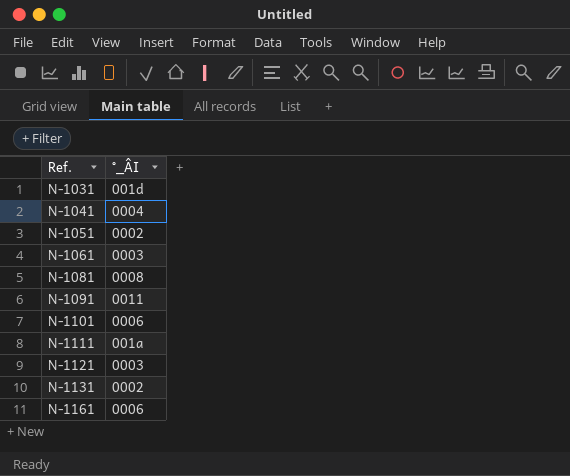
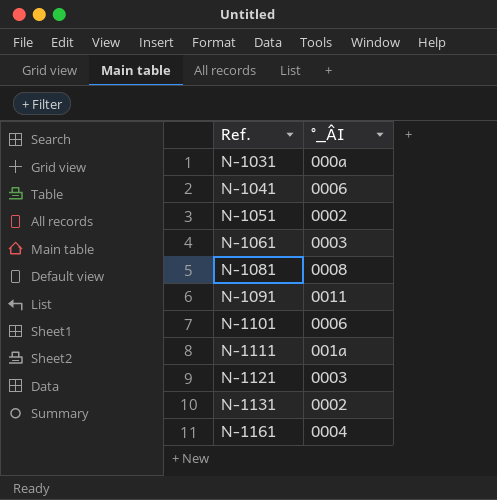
N-1031 | °_ÂI: 001d -> 000a
N-1041 | °_ÂI: 0004 -> 0006
N-1161 | °_ÂI: 0006 -> 0004

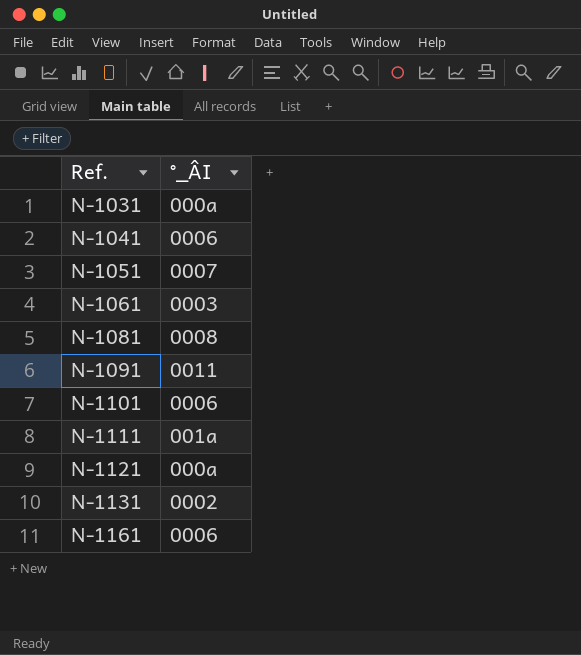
N-1051 | °_ÂI: 0002 -> 0007
N-1121 | °_ÂI: 0003 -> 000a
N-1161 | °_ÂI: 0004 -> 0006

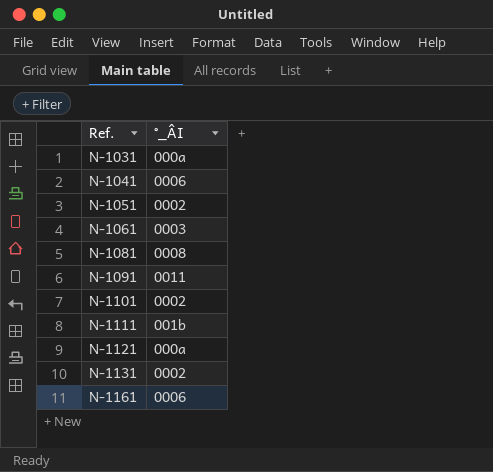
N-1051 | °_ÂI: 0007 -> 0002
N-1101 | °_ÂI: 0006 -> 0002
N-1111 | °_ÂI: 001a -> 001b

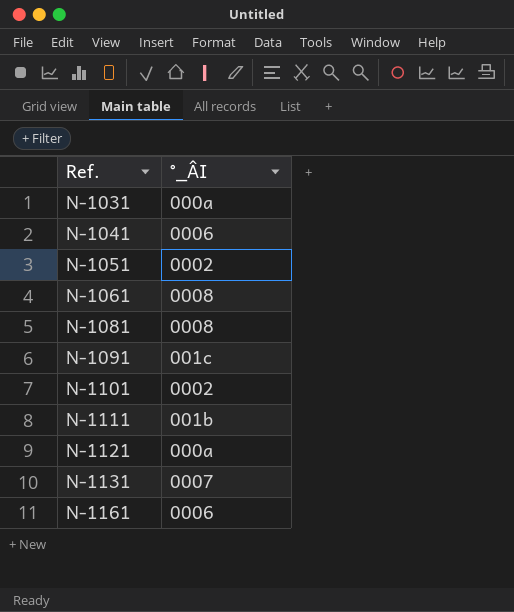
N-1061 | °_ÂI: 0003 -> 0008
N-1091 | °_ÂI: 0011 -> 001c
N-1131 | °_ÂI: 0002 -> 0007

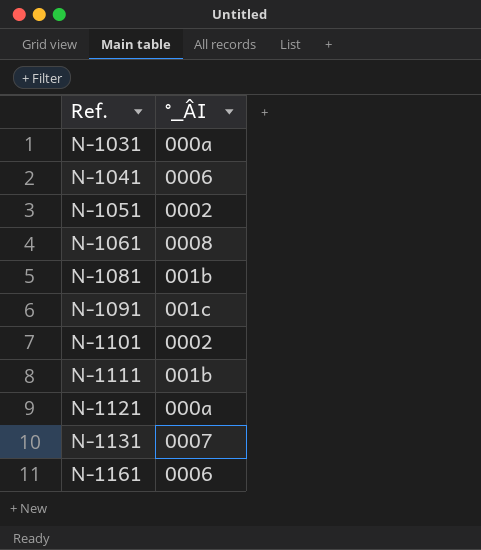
N-1081 | °_ÂI: 0008 -> 001b

